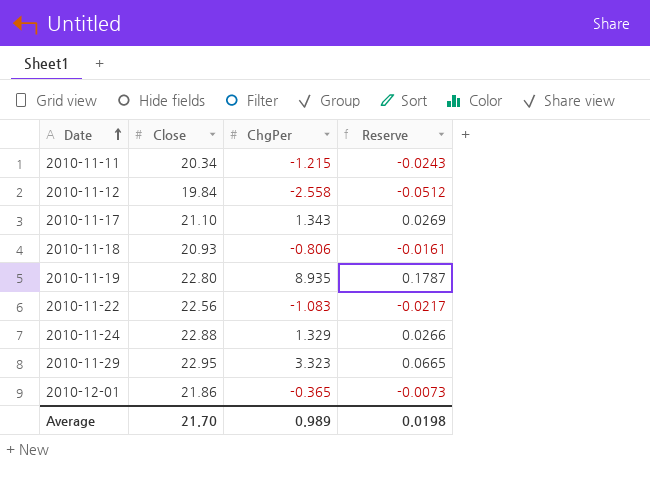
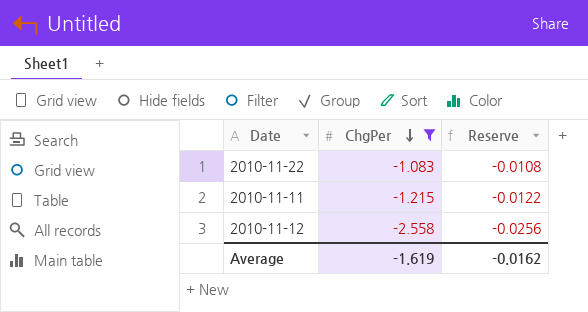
filter: none -> ChgPer <= -1.083
row order: Date ascending -> ChgPer descending
column Close | position: 2 -> none
column Reserve | formula: [ChgPer] * 0.02 -> [ChgPer] * 0.01
Average | ChgPer: 0.989 -> -1.619
Average | Reserve: 0.0198 -> -0.0162

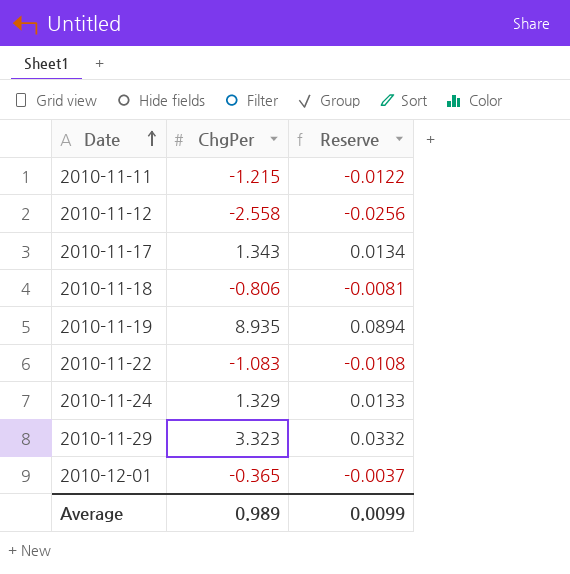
filter: ChgPer <= -1.083 -> none
row order: ChgPer descending -> Date ascending
Average | ChgPer: -1.619 -> 0.989
Average | Reserve: -0.0162 -> 0.0099

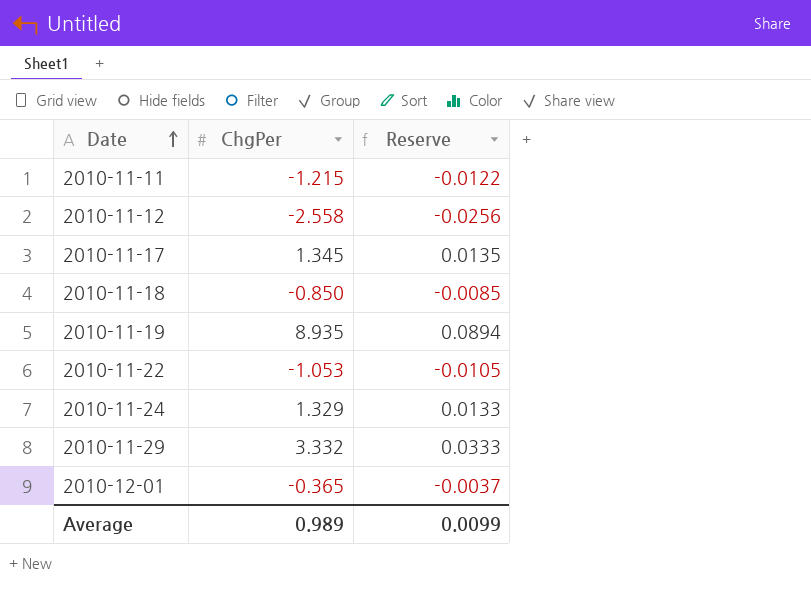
2010-11-17 | ChgPer: 1.343 -> 1.345
2010-11-17 | Reserve: 0.0134 -> 0.0135
2010-11-18 | ChgPer: -0.806 -> -0.850
2010-11-18 | Reserve: -0.0081 -> -0.0085
2010-11-22 | ChgPer: -1.083 -> -1.053
2010-11-22 | Reserve: -0.0108 -> -0.0105
2010-11-29 | ChgPer: 3.323 -> 3.332
2010-11-29 | Reserve: 0.0332 -> 0.0333

